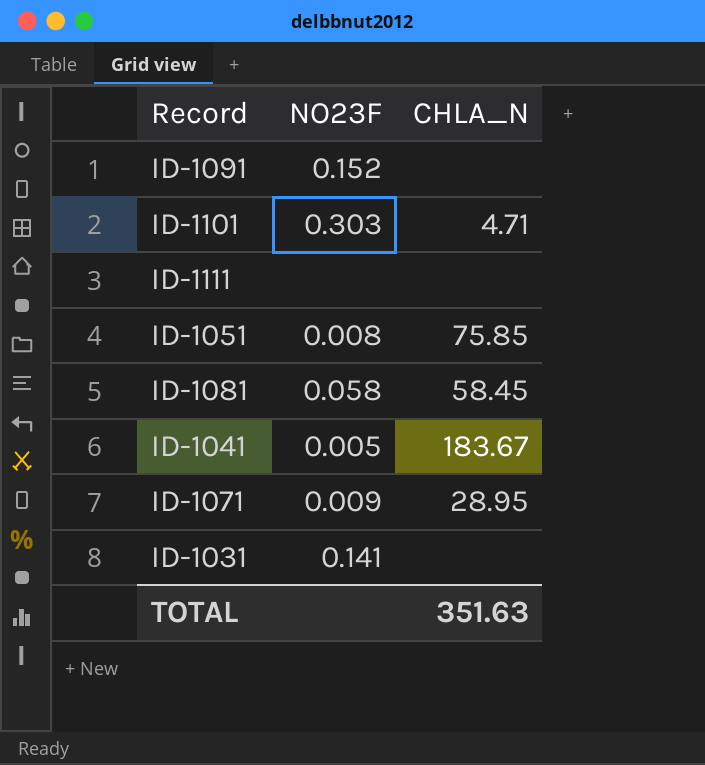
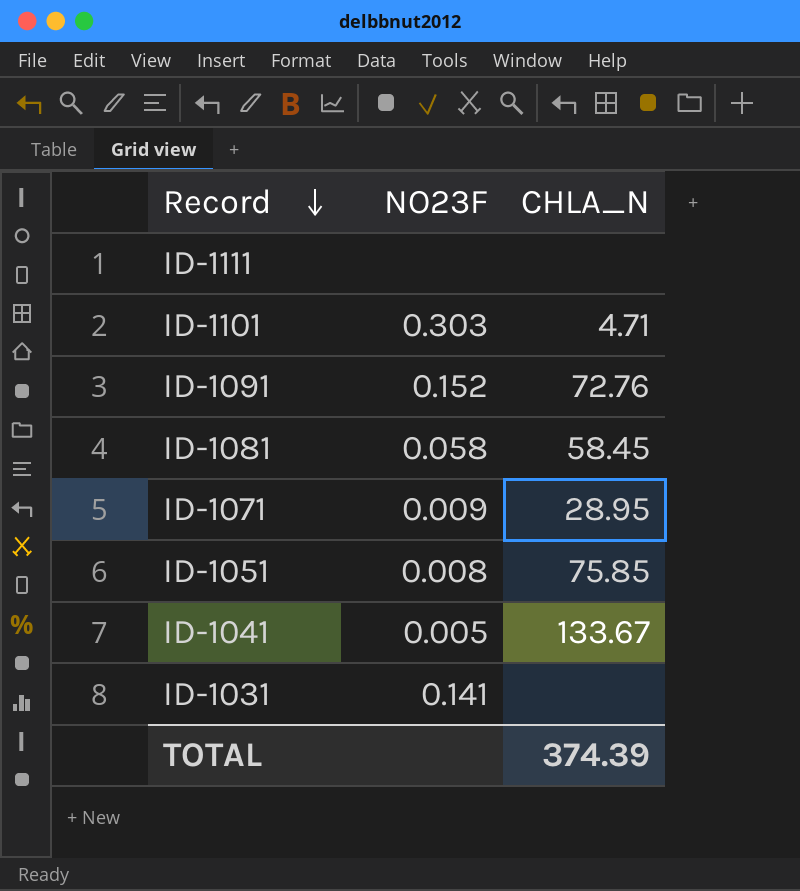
row order: none -> Record descending
ID-1091 | CHLA_N: none -> 72.76
ID-1041 | CHLA_N: 183.67 -> 133.67
TOTAL | CHLA_N: 351.63 -> 374.39

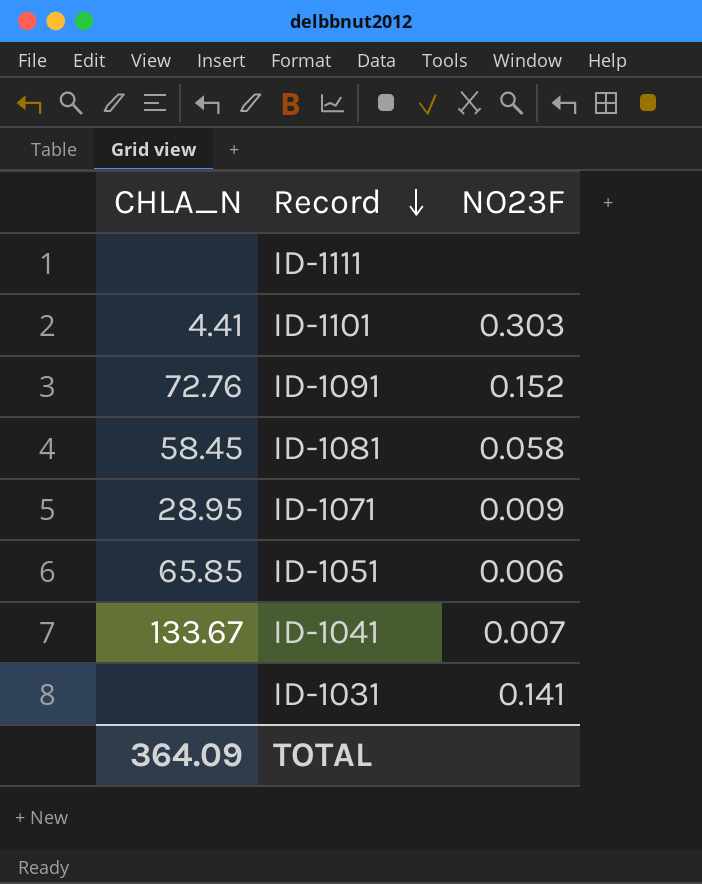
column CHLA_N | position: 3 -> 1
ID-1101 | CHLA_N: 4.71 -> 4.41
ID-1051 | CHLA_N: 75.85 -> 65.85
ID-1051 | NO23F: 0.008 -> 0.006
ID-1041 | NO23F: 0.005 -> 0.007
TOTAL | CHLA_N: 374.39 -> 364.09

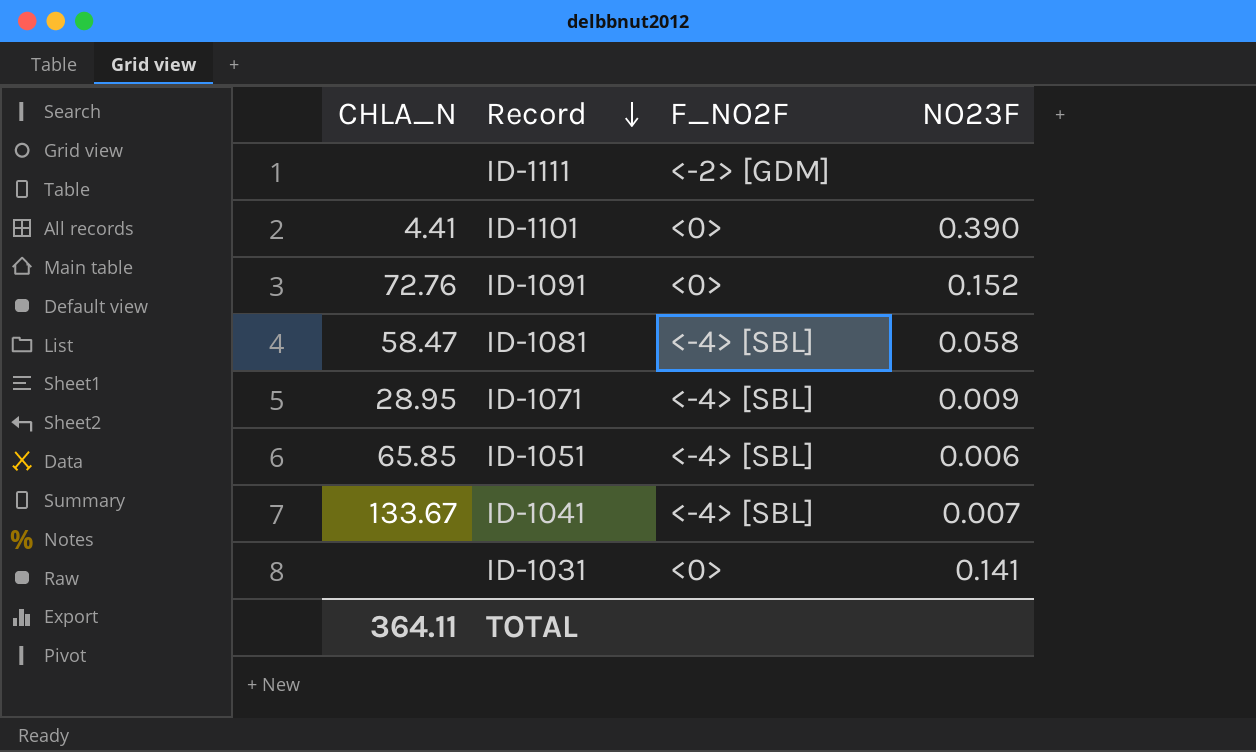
column F_NO2F | position: none -> 3
ID-1101 | NO23F: 0.303 -> 0.390
ID-1081 | CHLA_N: 58.45 -> 58.47
TOTAL | CHLA_N: 364.09 -> 364.11

